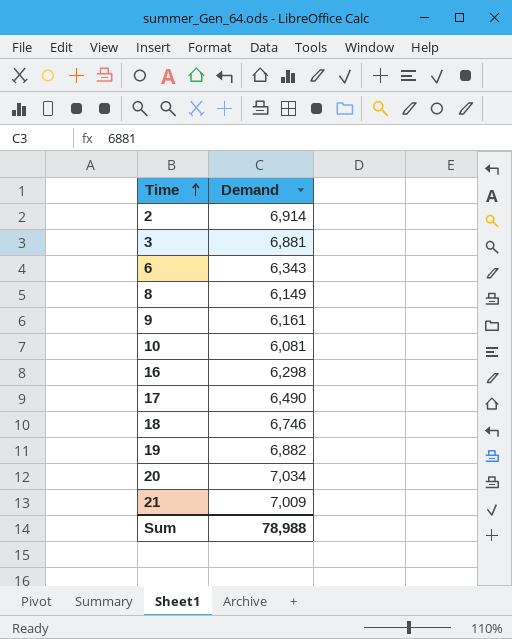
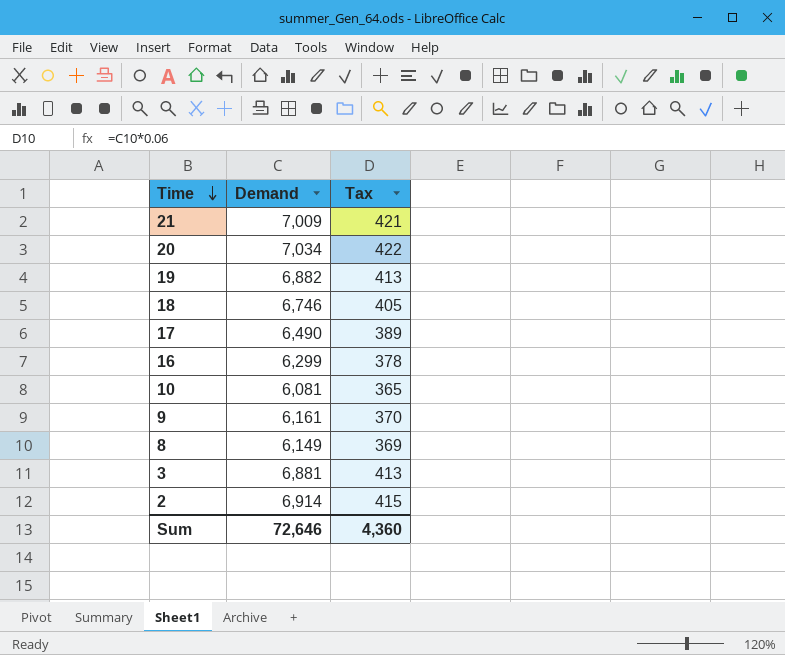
row order: Time ascending -> Time descending
column Tax | formula: none -> [Demand] * 0.06
row 6: 6,343 -> none
16 | Demand: 6,298 -> 6,299
Sum | Demand: 78,988 -> 72,646

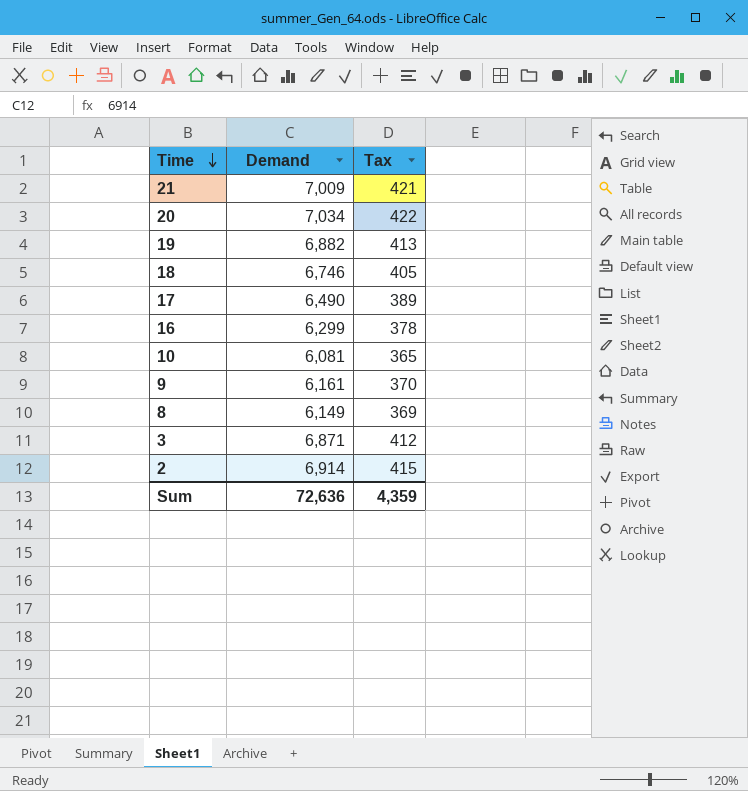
3 | Demand: 6,881 -> 6,871
3 | Tax: 413 -> 412
Sum | Demand: 72,646 -> 72,636
Sum | Tax: 4,360 -> 4,359

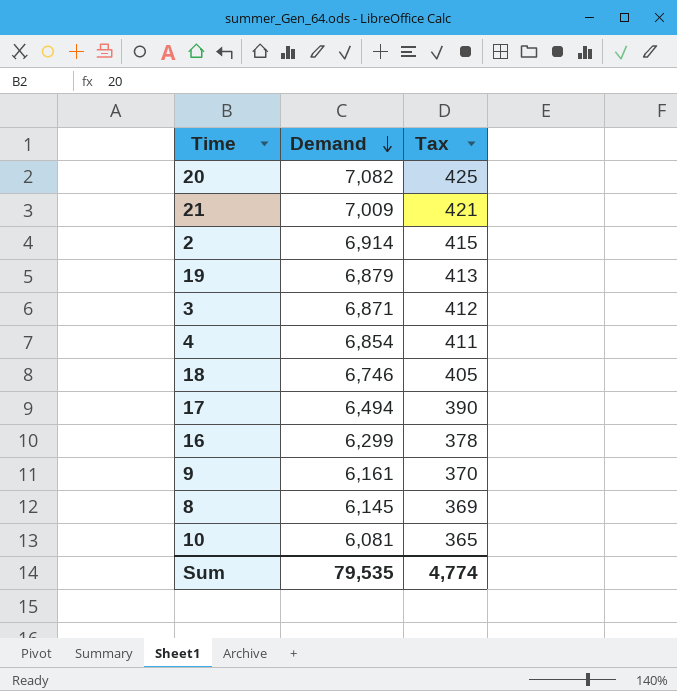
row order: Time descending -> Demand descending
20 | Demand: 7,034 -> 7,082
20 | Tax: 422 -> 425
19 | Demand: 6,882 -> 6,879
row 4: none -> 6,854 | 411
17 | Demand: 6,490 -> 6,494
17 | Tax: 389 -> 390
8 | Demand: 6,149 -> 6,145
Sum | Demand: 72,636 -> 79,535
Sum | Tax: 4,359 -> 4,774

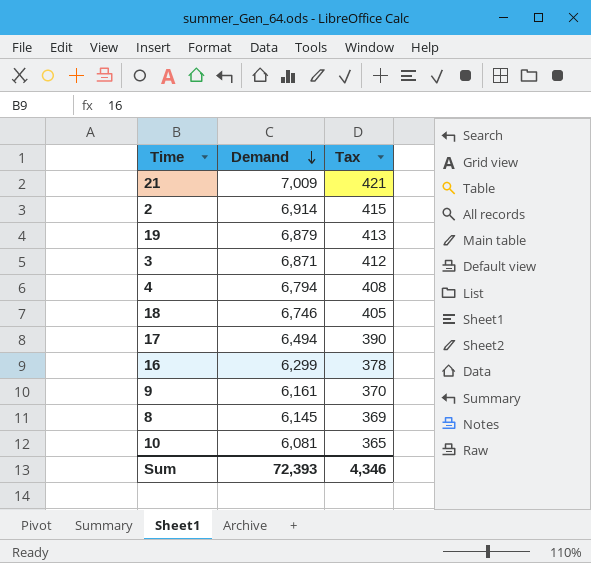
row 20: 7,082 | 425 -> none
4 | Demand: 6,854 -> 6,794
4 | Tax: 411 -> 408
Sum | Demand: 79,535 -> 72,393
Sum | Tax: 4,774 -> 4,346

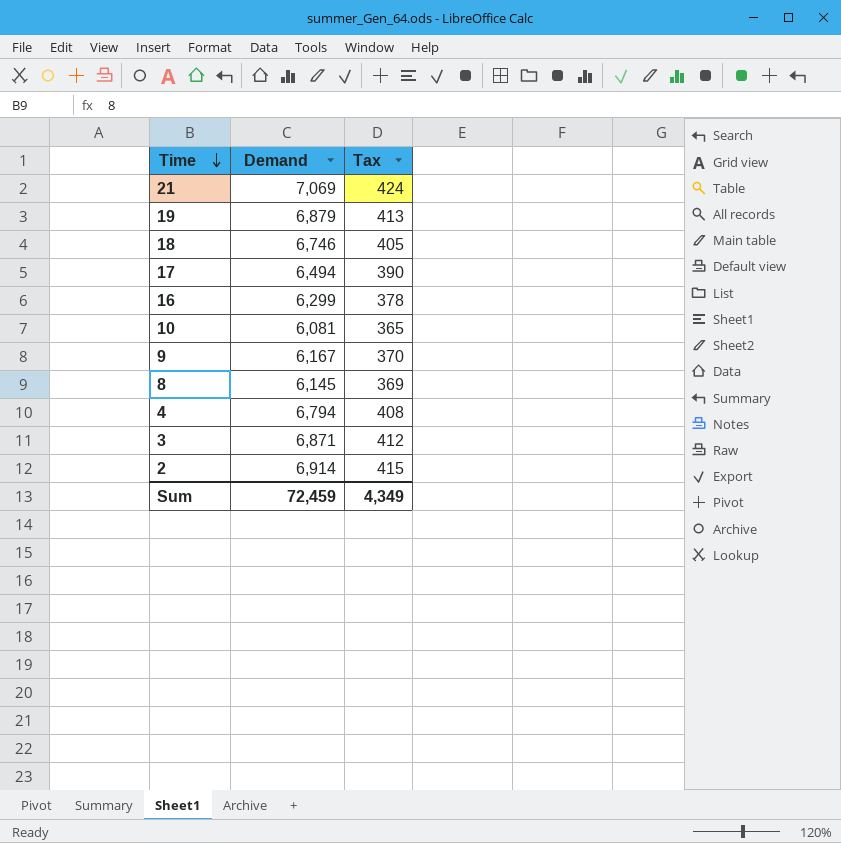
row order: Demand descending -> Time descending
21 | Demand: 7,009 -> 7,069
21 | Tax: 421 -> 424
9 | Demand: 6,161 -> 6,167
Sum | Demand: 72,393 -> 72,459
Sum | Tax: 4,346 -> 4,349

